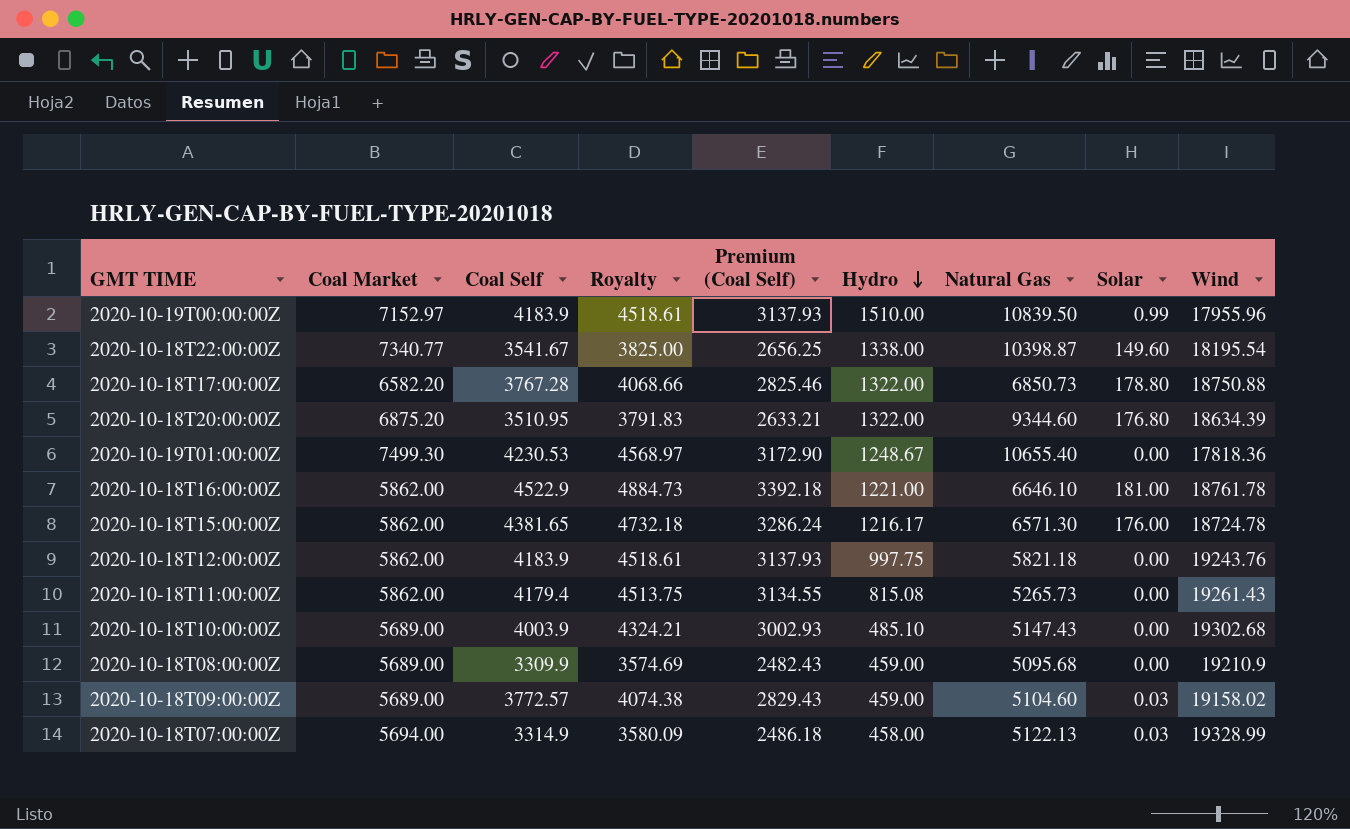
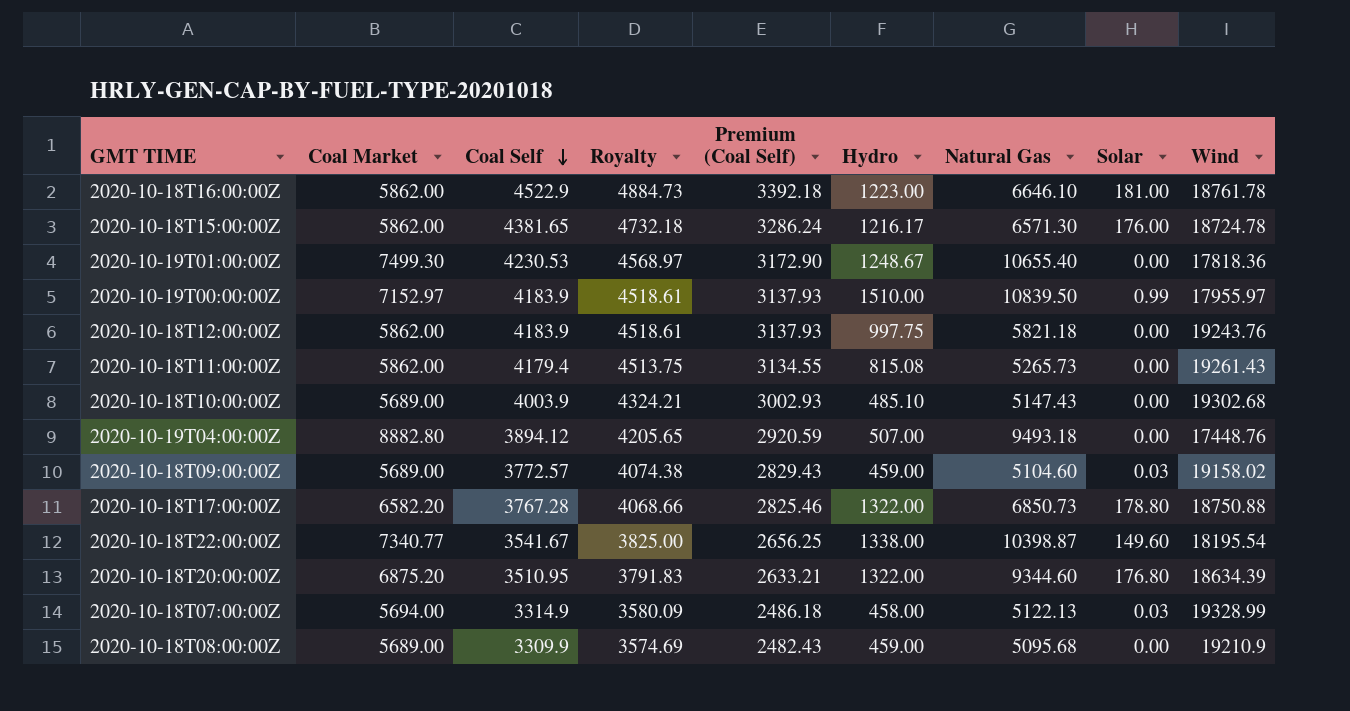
row order: Hydro descending -> Coal Self descending
2020-10-18T16:00:00Z | Hydro: 1221.00 -> 1223.00
2020-10-19T00:00:00Z | Wind: 17955.96 -> 17955.97
row 2020-10-19T04:00:00Z: none -> 8882.80 | 3894.12 | 4205.65 | 2920.59 | 507.00 | 9493.18 | 0.00 | 17448.76

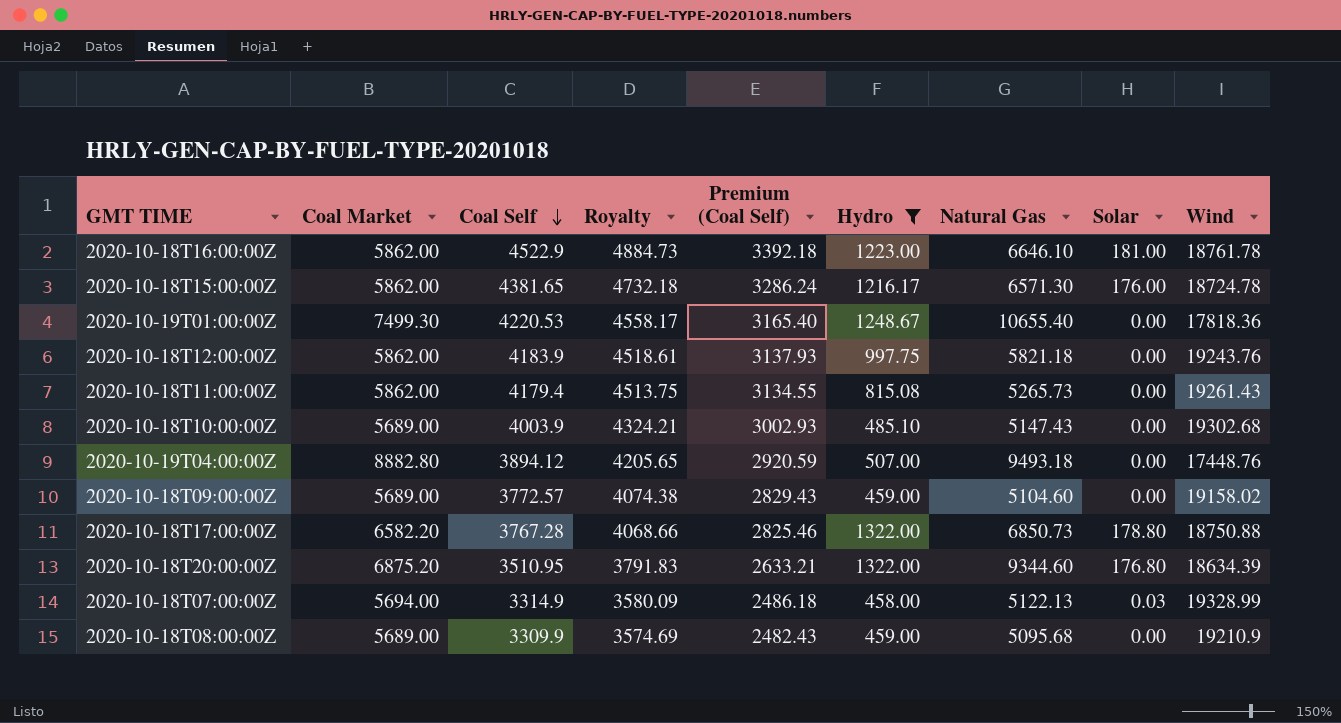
filter: none -> Hydro <= 1322.00
2020-10-19T01:00:00Z | Coal Self: 4230.53 -> 4220.53
2020-10-19T01:00:00Z | Royalty: 4568.97 -> 4558.17
2020-10-19T01:00:00Z | Premium (Coal Self): 3172.90 -> 3165.40
2020-10-18T09:00:00Z | Solar: 0.03 -> 0.00

